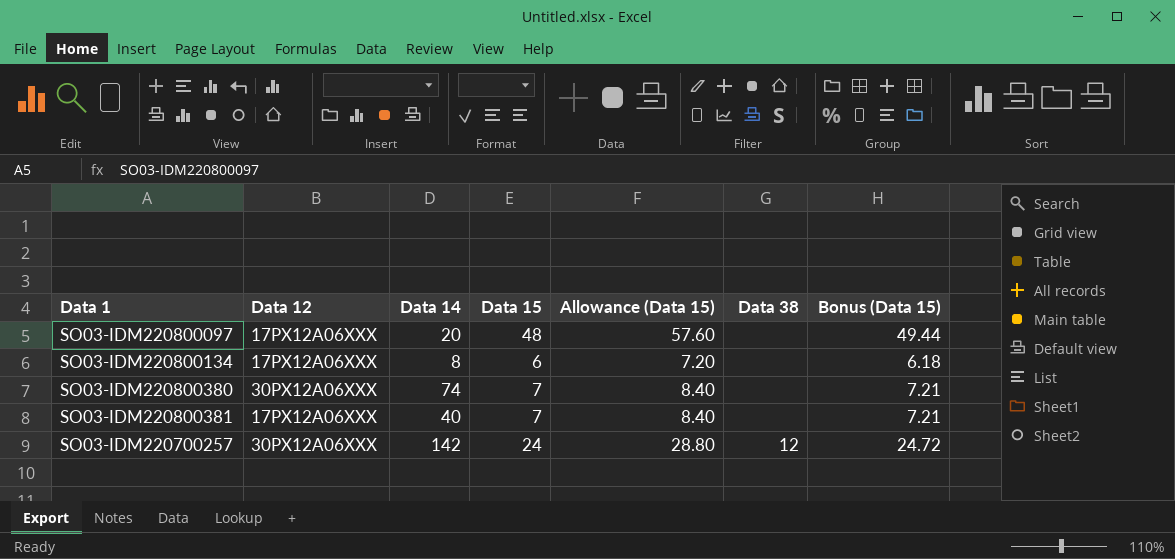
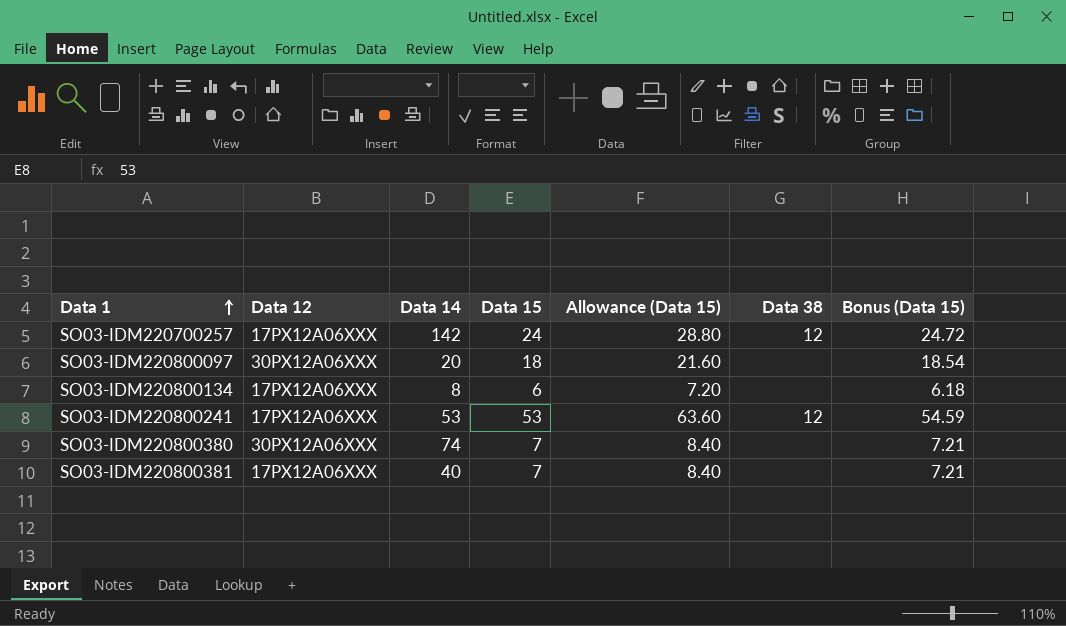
row order: none -> Data 1 ascending
SO03-IDM220700257 | Data 12: 30PX12A06XXX -> 17PX12A06XXX
SO03-IDM220800097 | Data 12: 17PX12A06XXX -> 30PX12A06XXX
SO03-IDM220800097 | Data 15: 48 -> 18
SO03-IDM220800097 | Allowance (Data 15): 57.60 -> 21.60
SO03-IDM220800097 | Bonus (Data 15): 49.44 -> 18.54
row SO03-IDM220800241: none -> 17PX12A06XXX | 53 | 53 | 63.60 | 12 | 54.59

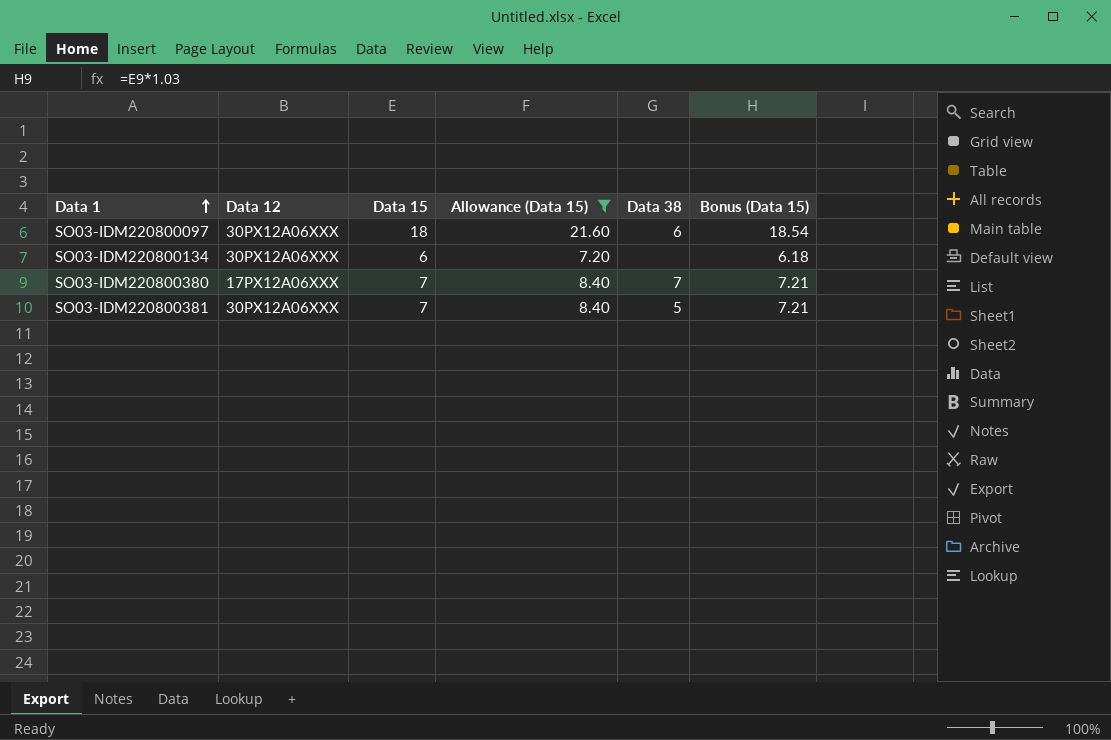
filter: none -> Allowance (Data 15) <= 21.60
column Data 14 | position: 3 -> none
SO03-IDM220800097 | Data 38: none -> 6
SO03-IDM220800134 | Data 12: 17PX12A06XXX -> 30PX12A06XXX
SO03-IDM220800380 | Data 12: 30PX12A06XXX -> 17PX12A06XXX
SO03-IDM220800380 | Data 38: none -> 7
SO03-IDM220800381 | Data 12: 17PX12A06XXX -> 30PX12A06XXX
SO03-IDM220800381 | Data 38: none -> 5

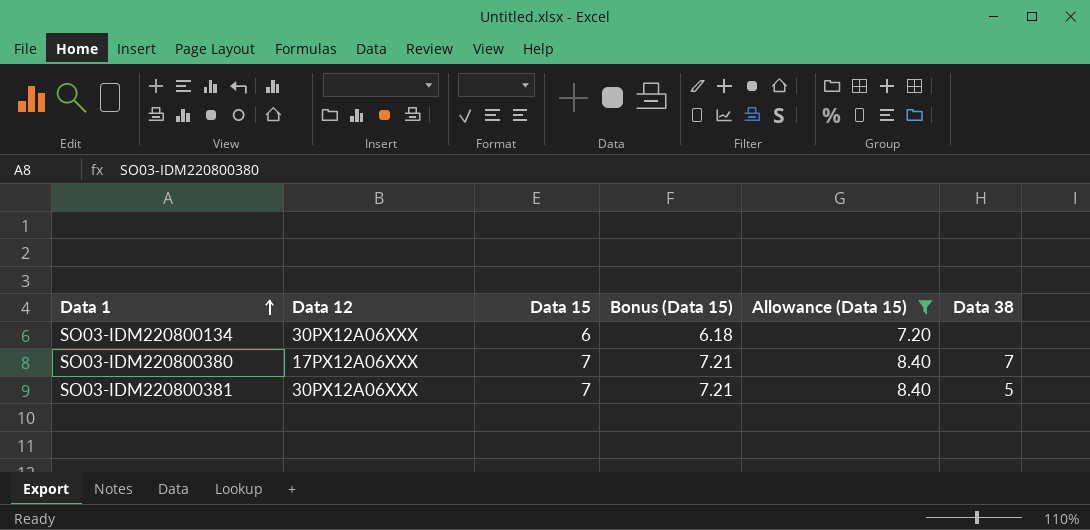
column Bonus (Data 15) | position: 6 -> 4
row SO03-IDM220800097: 30PX12A06XXX | 18 | 21.60 | 6 | 18.54 -> none

